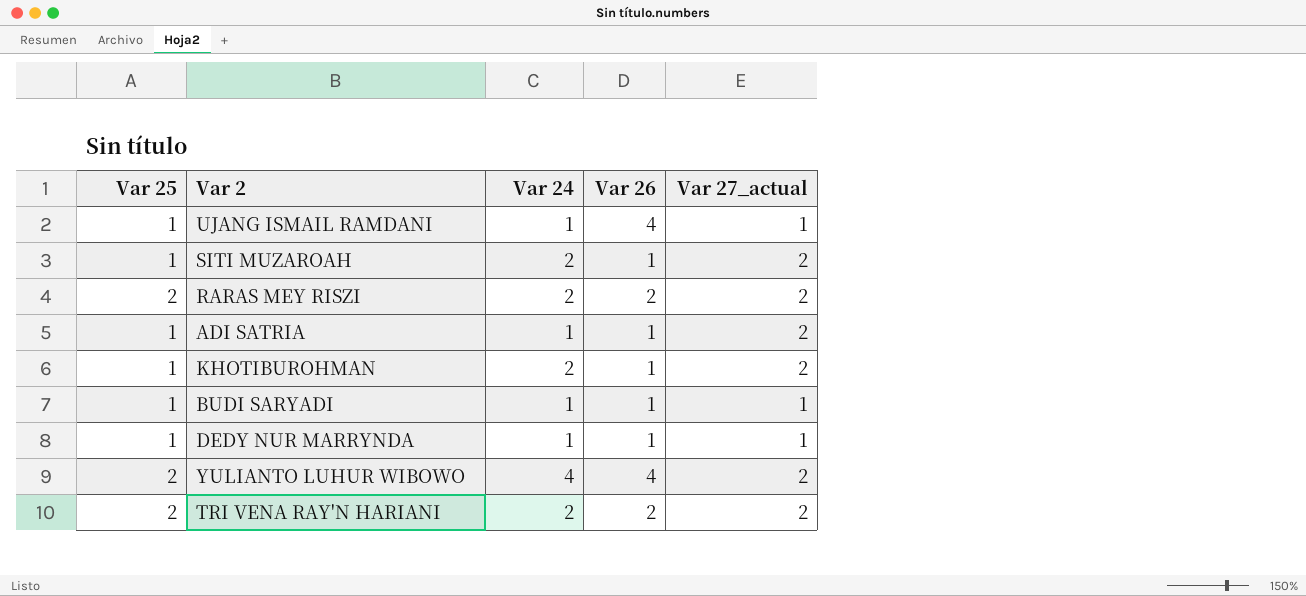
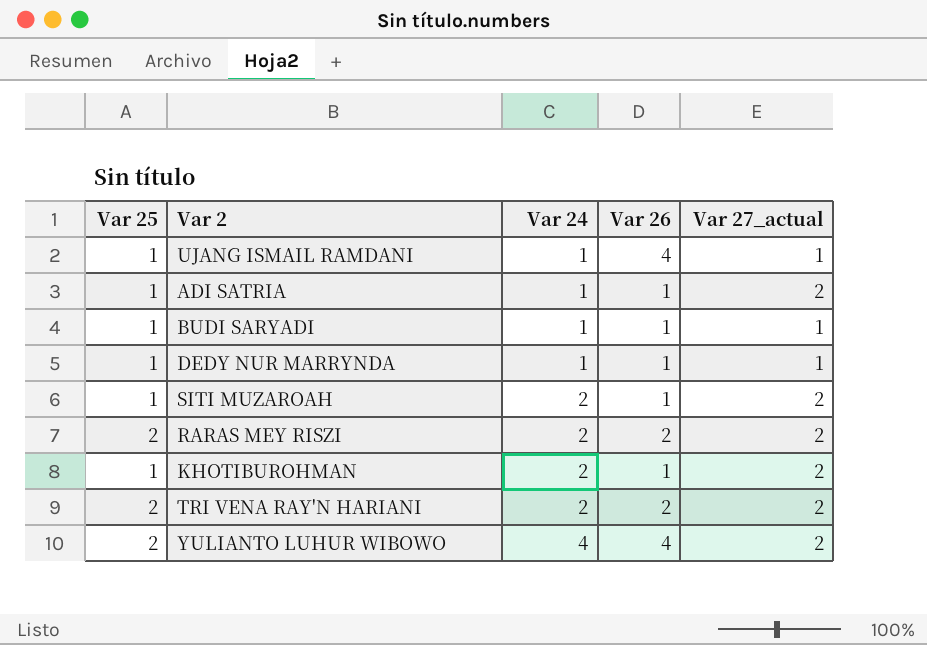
row order: none -> Var 24 ascending

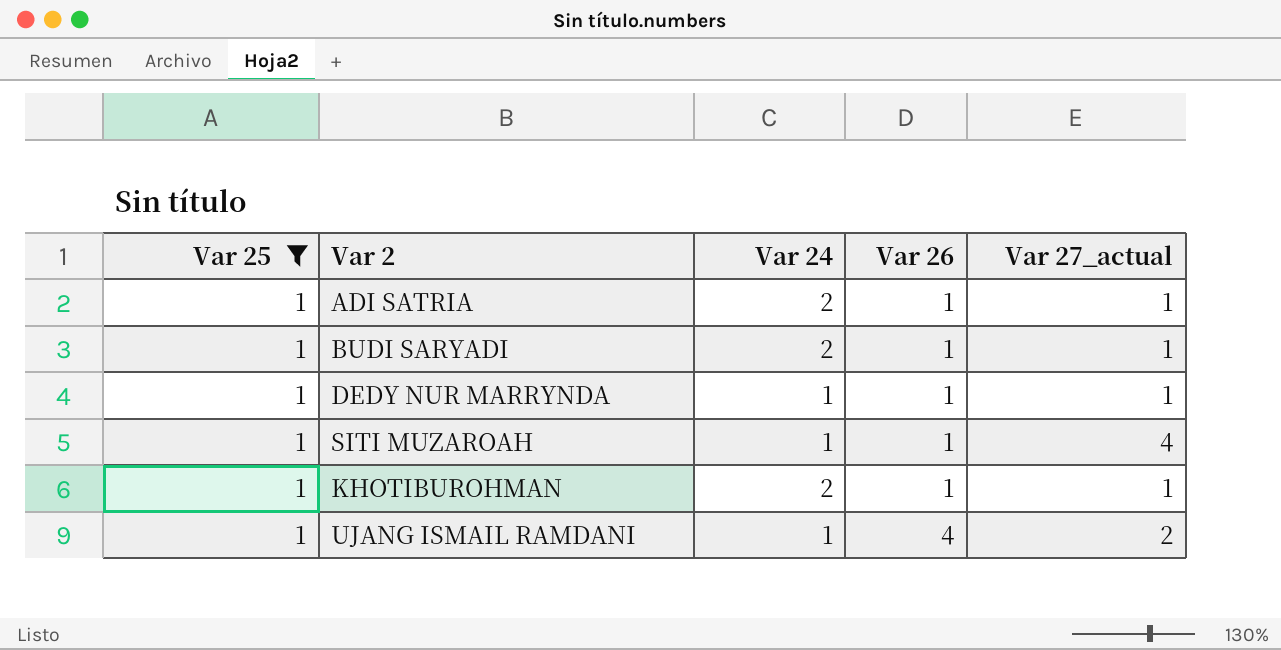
filter: none -> Var 25 = 1
row order: Var 24 ascending -> Var 26 ascending
ADI SATRIA | Var 24: 1 -> 2
ADI SATRIA | Var 27_actual: 2 -> 1
BUDI SARYADI | Var 24: 1 -> 2
SITI MUZAROAH | Var 24: 2 -> 1
SITI MUZAROAH | Var 27_actual: 2 -> 4
KHOTIBUROHMAN | Var 27_actual: 2 -> 1
UJANG ISMAIL RAMDANI | Var 27_actual: 1 -> 2

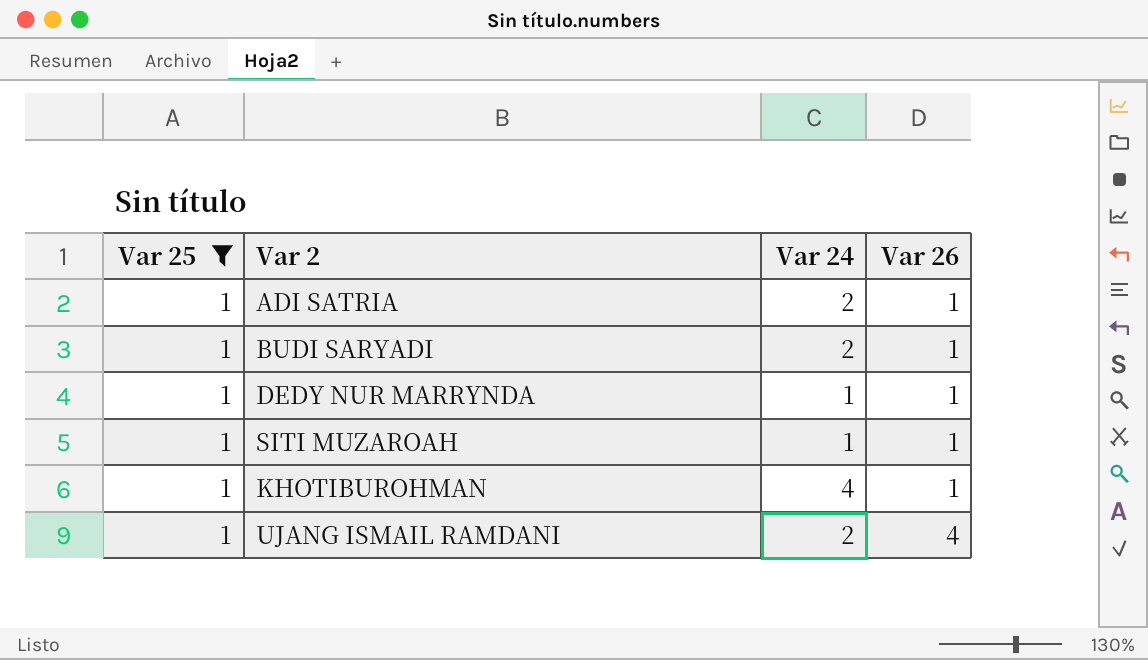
column Var 27_actual | position: 5 -> none
KHOTIBUROHMAN | Var 24: 2 -> 4
UJANG ISMAIL RAMDANI | Var 24: 1 -> 2

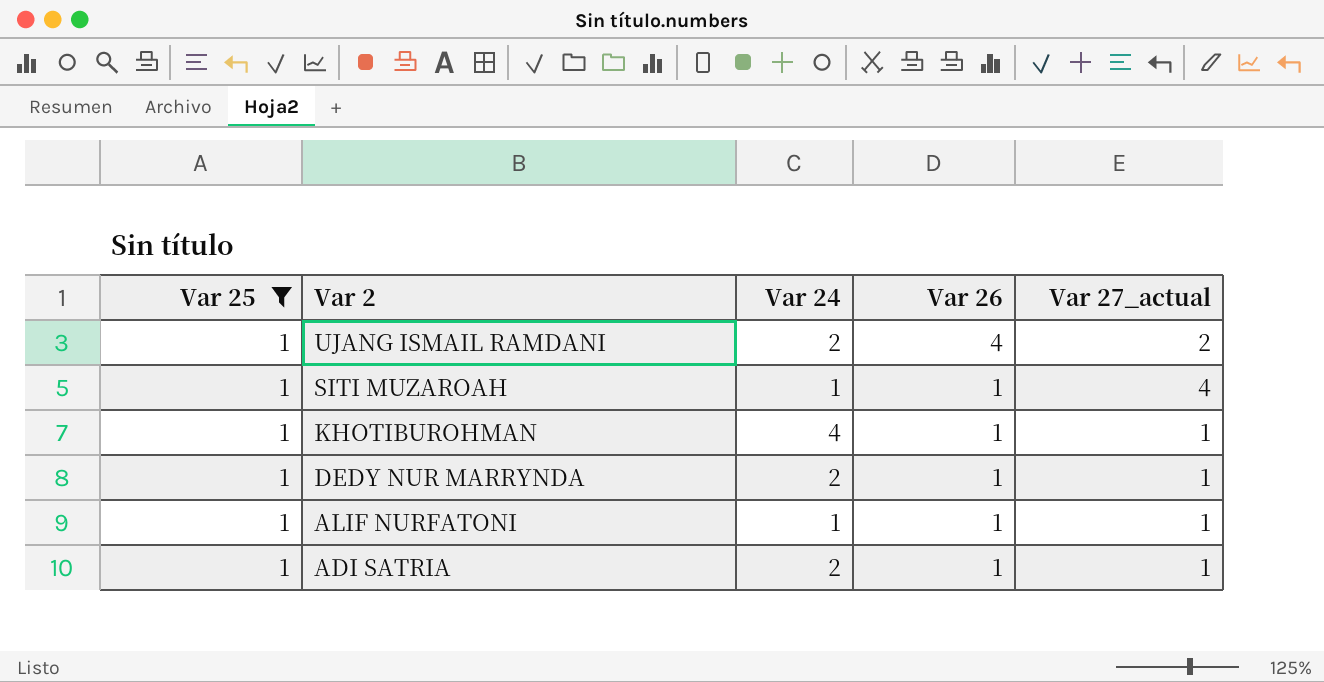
row order: Var 26 ascending -> Var 2 descending
column Var 27_actual | position: none -> 5
row BUDI SARYADI: 1 | 2 | 1 -> none
DEDY NUR MARRYNDA | Var 24: 1 -> 2
row ALIF NURFATONI: none -> 1 | 1 | 1 | 1

